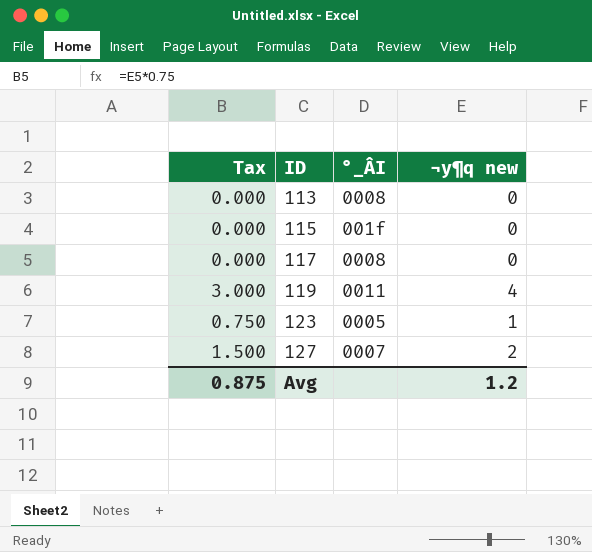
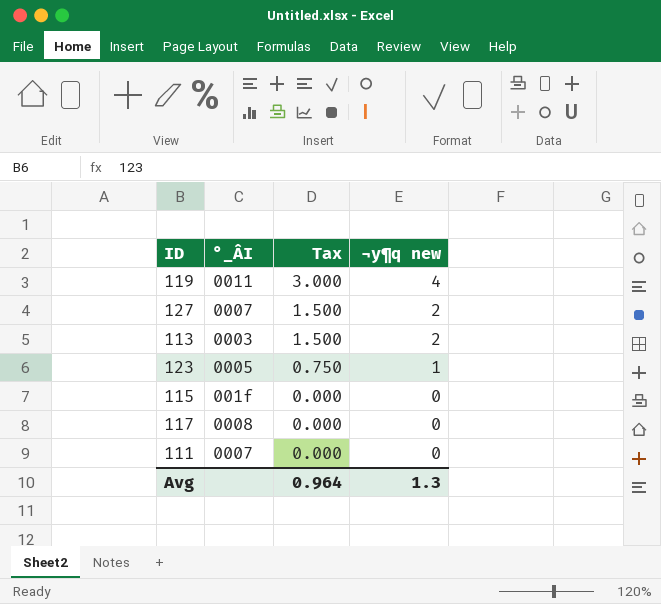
row order: ID ascending -> Tax descending
column Tax | position: 1 -> 3
113 | °_ÂI: 0008 -> 0003
113 | Tax: 0.000 -> 1.500
113 | ¬y¶q new: 0 -> 2
row 111: none -> 0007 | 0.000 | 0
Avg | Tax: 0.875 -> 0.964
Avg | ¬y¶q new: 1.2 -> 1.3

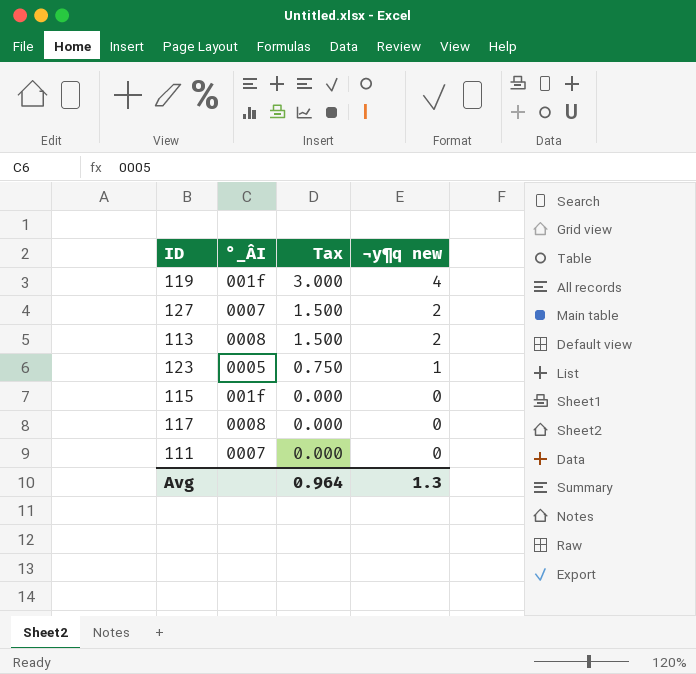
119 | °_ÂI: 0011 -> 001f
113 | °_ÂI: 0003 -> 0008

